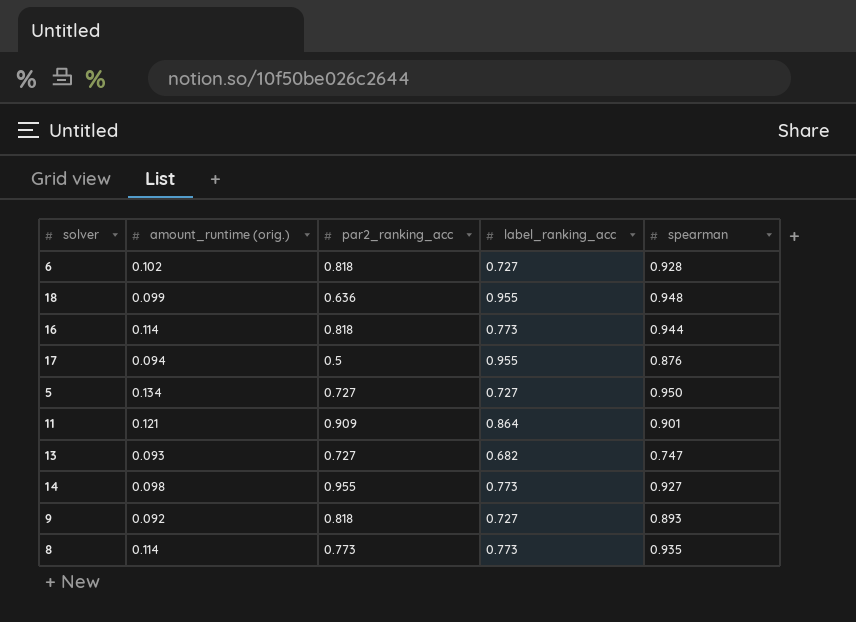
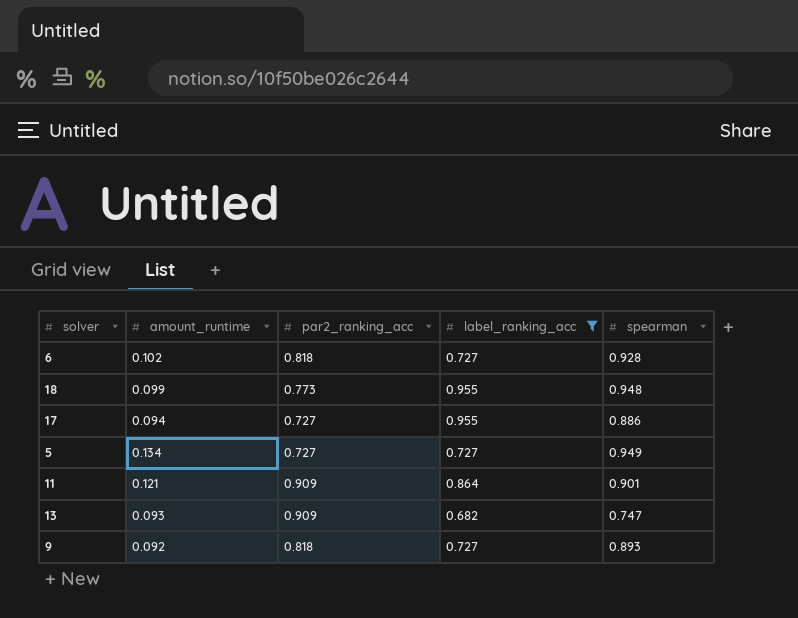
filter: none -> label_ranking_acc != 0.773
column name: amount_runtime (orig.) -> amount_runtime
18 | par2_ranking_acc: 0.636 -> 0.773
17 | par2_ranking_acc: 0.5 -> 0.727
17 | spearman: 0.876 -> 0.886
5 | spearman: 0.950 -> 0.949
13 | par2_ranking_acc: 0.727 -> 0.909

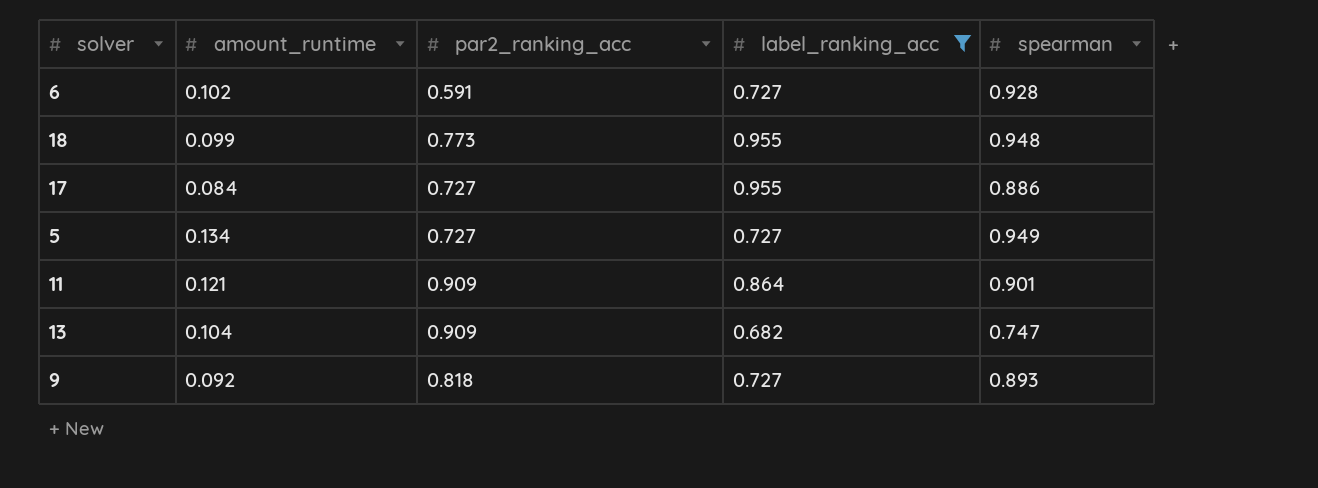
6 | par2_ranking_acc: 0.818 -> 0.591
17 | amount_runtime: 0.094 -> 0.084
13 | amount_runtime: 0.093 -> 0.104

